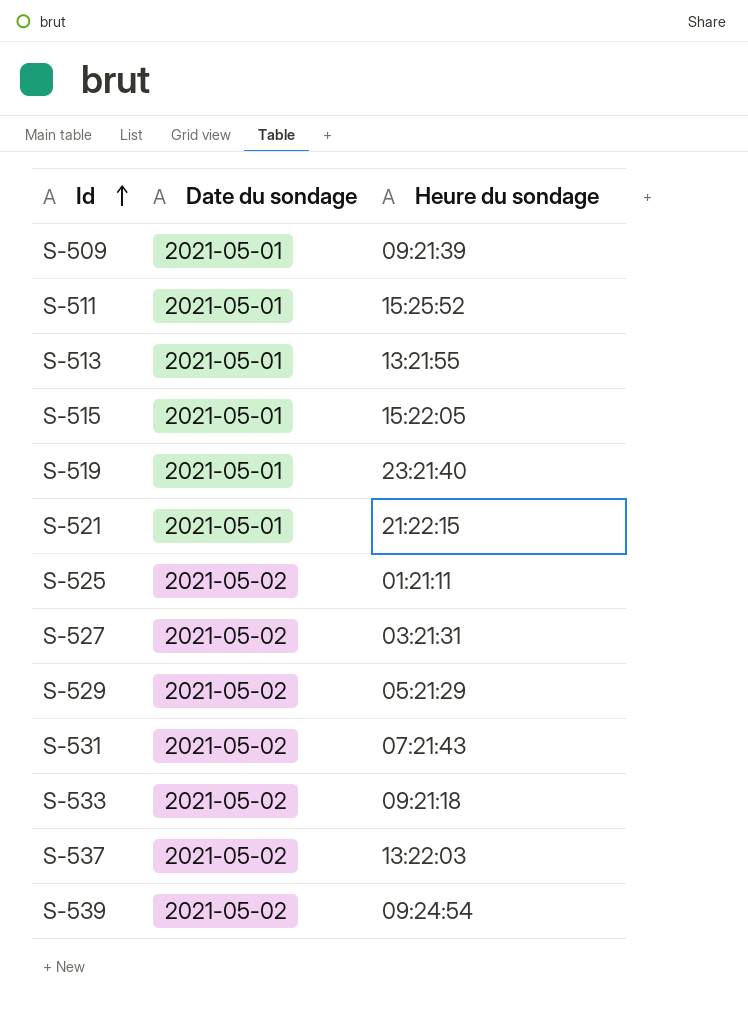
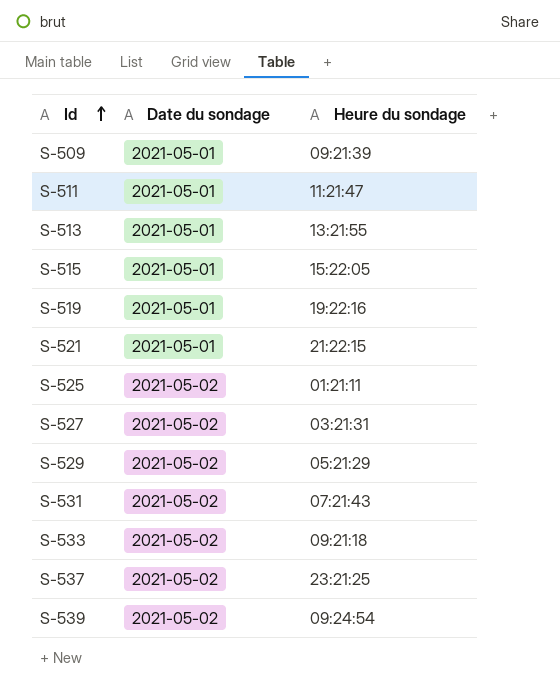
S-511 | Heure du sondage: 15:25:52 -> 11:21:47
S-519 | Heure du sondage: 23:21:40 -> 19:22:16
S-537 | Heure du sondage: 13:22:03 -> 23:21:25

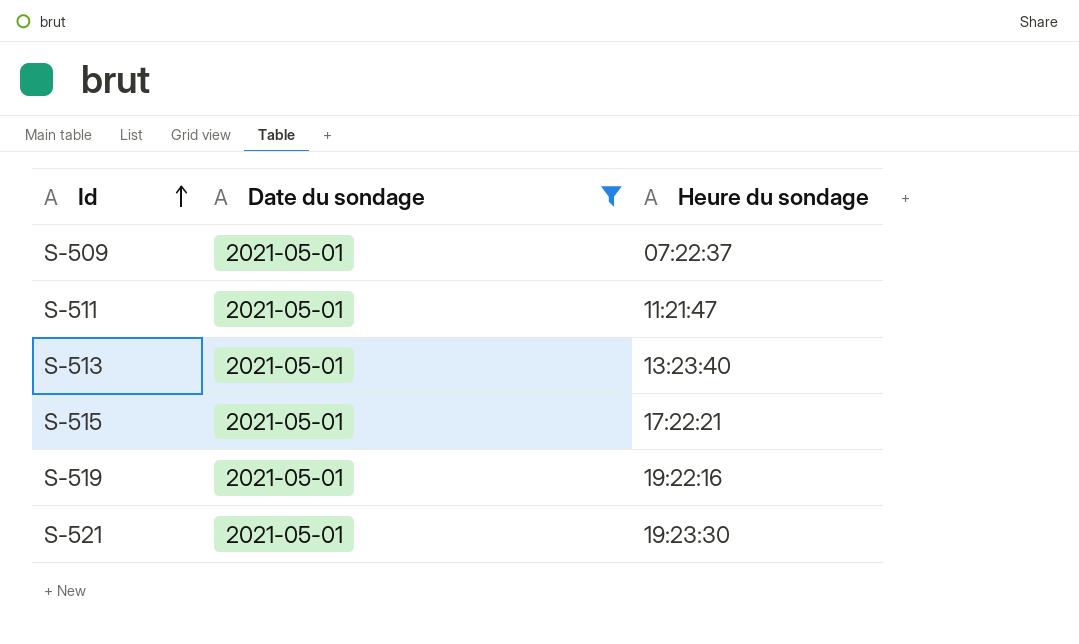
filter: none -> Date du sondage = 2021-05-01
S-509 | Heure du sondage: 09:21:39 -> 07:22:37
S-513 | Heure du sondage: 13:21:55 -> 13:23:40
S-515 | Heure du sondage: 15:22:05 -> 17:22:21
S-521 | Heure du sondage: 21:22:15 -> 19:23:30

